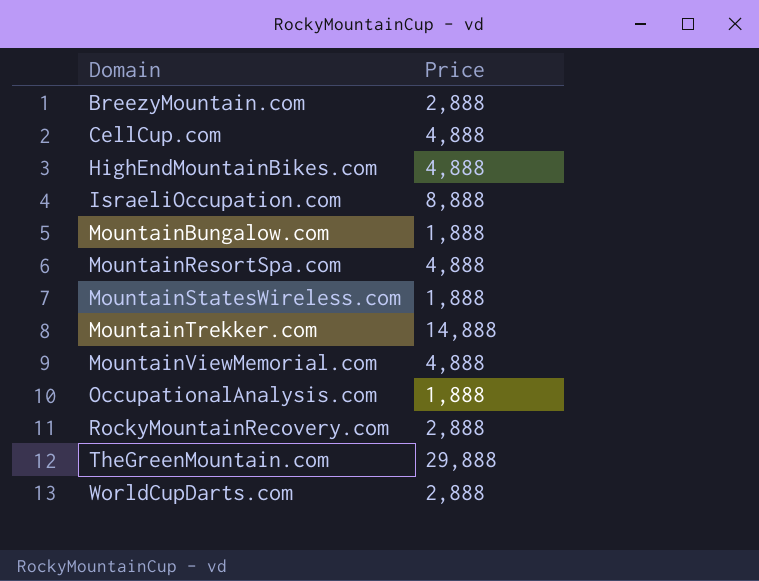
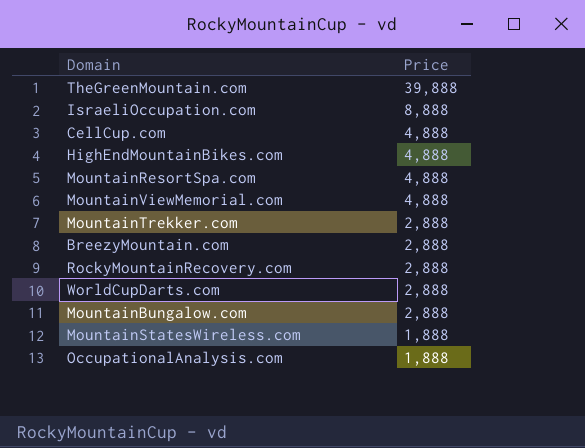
row order: Domain ascending -> Price descending
TheGreenMountain.com | Price: 29,888 -> 39,888
MountainTrekker.com | Price: 14,888 -> 2,888
MountainBungalow.com | Price: 1,888 -> 2,888

